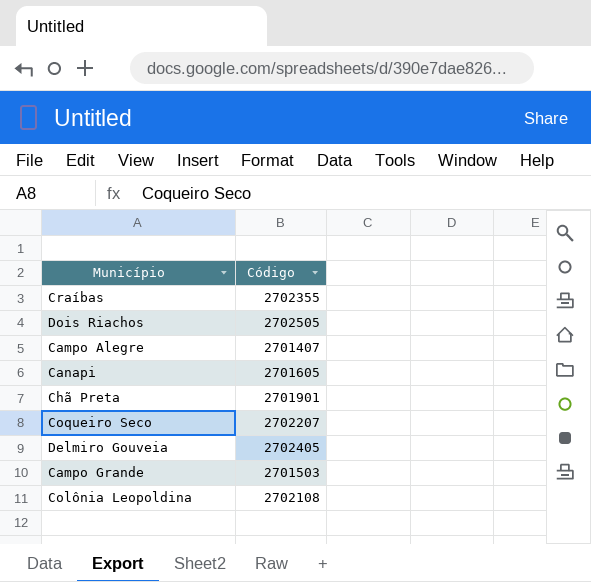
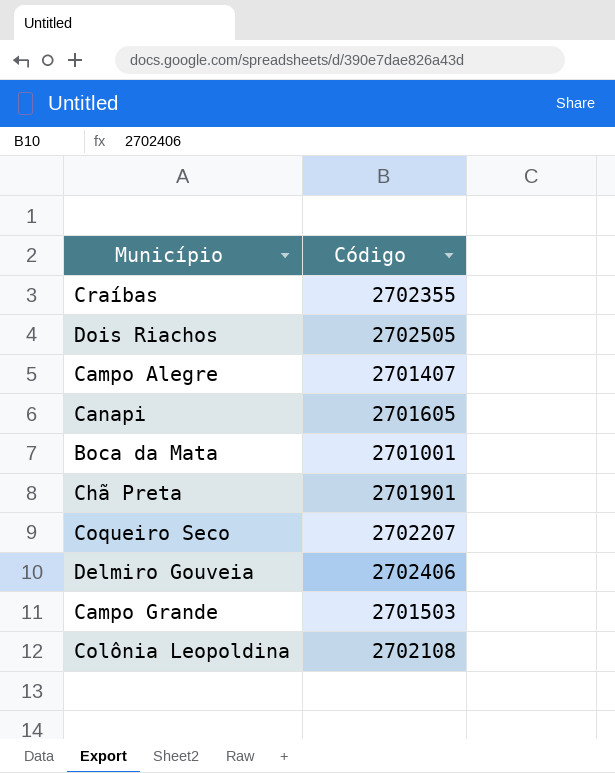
row Boca da Mata: none -> 2701001
Delmiro Gouveia | Código: 2702405 -> 2702406

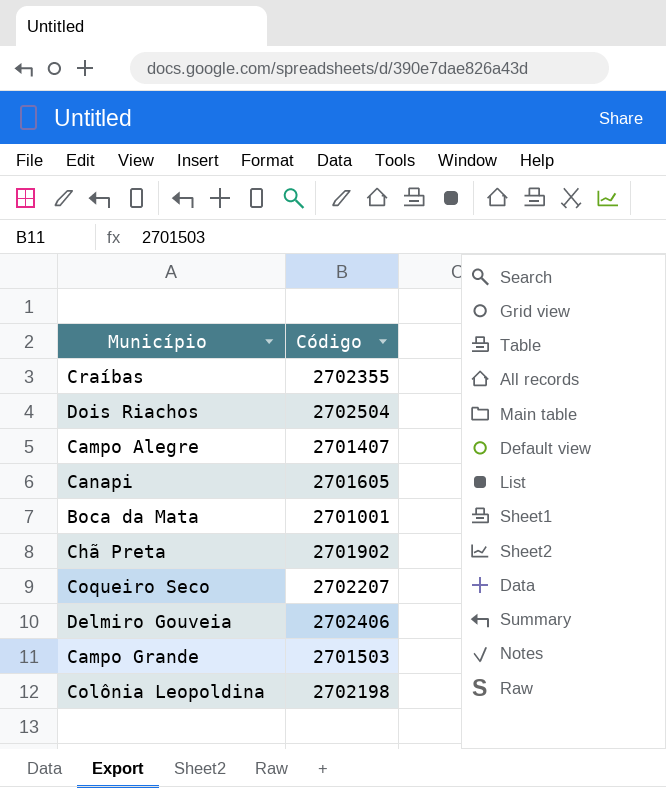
Dois Riachos | Código: 2702505 -> 2702504
Chã Preta | Código: 2701901 -> 2701902
Colônia Leopoldina | Código: 2702108 -> 2702198

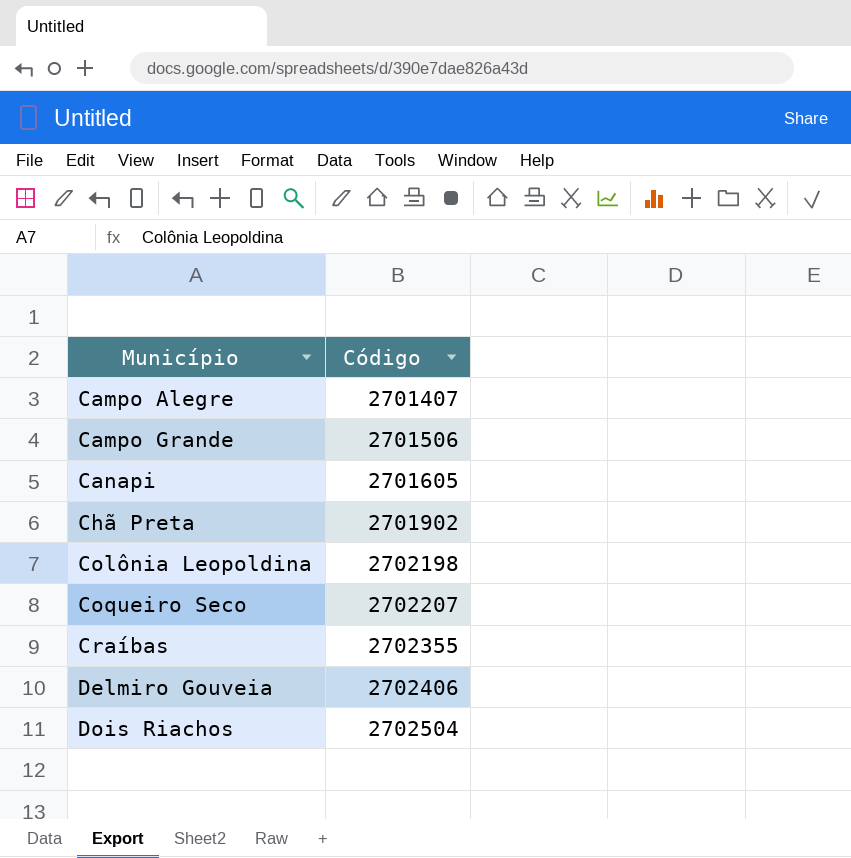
row order: none -> Município ascending
row Boca da Mata: 2701001 -> none
Campo Grande | Código: 2701503 -> 2701506

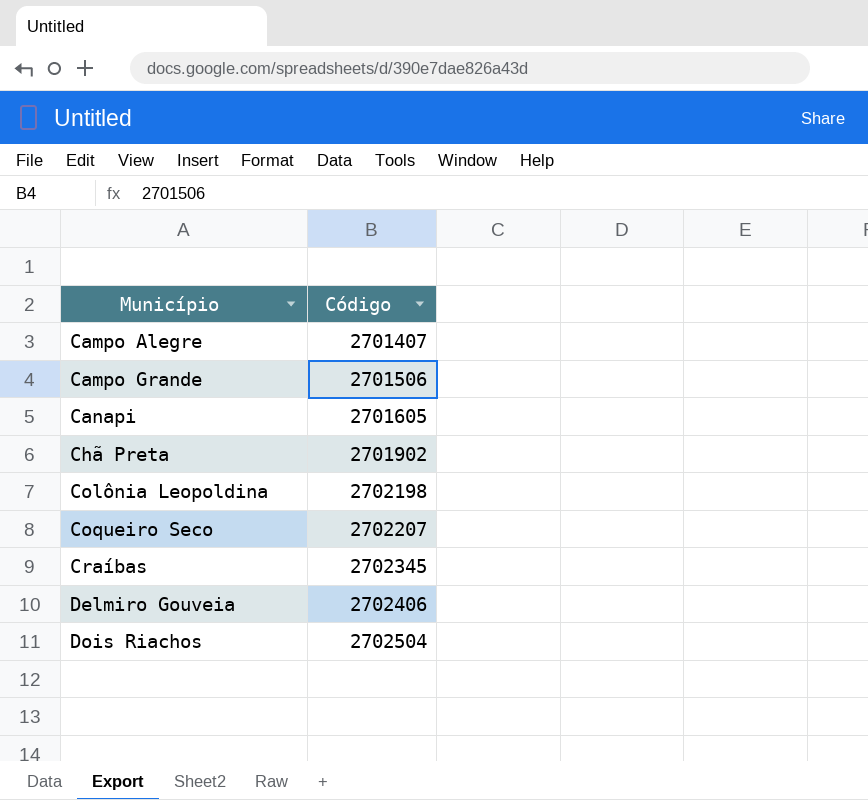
Craíbas | Código: 2702355 -> 2702345

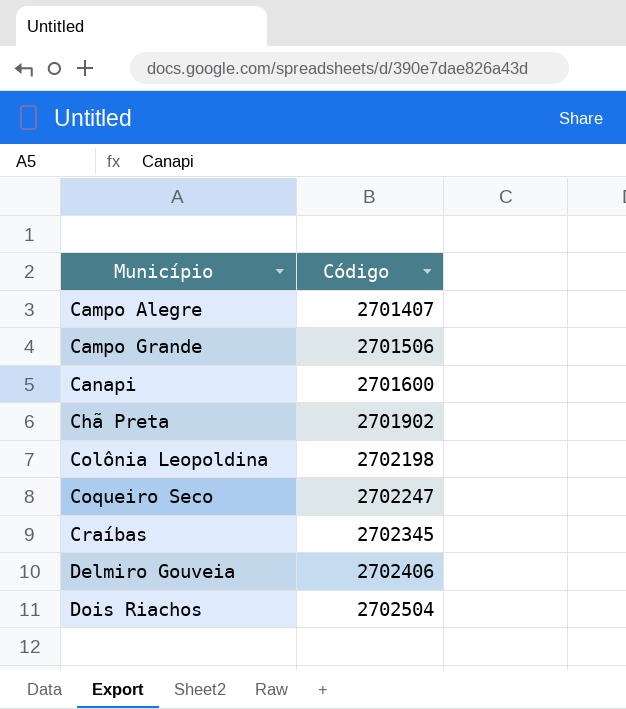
Canapi | Código: 2701605 -> 2701600
Coqueiro Seco | Código: 2702207 -> 2702247

